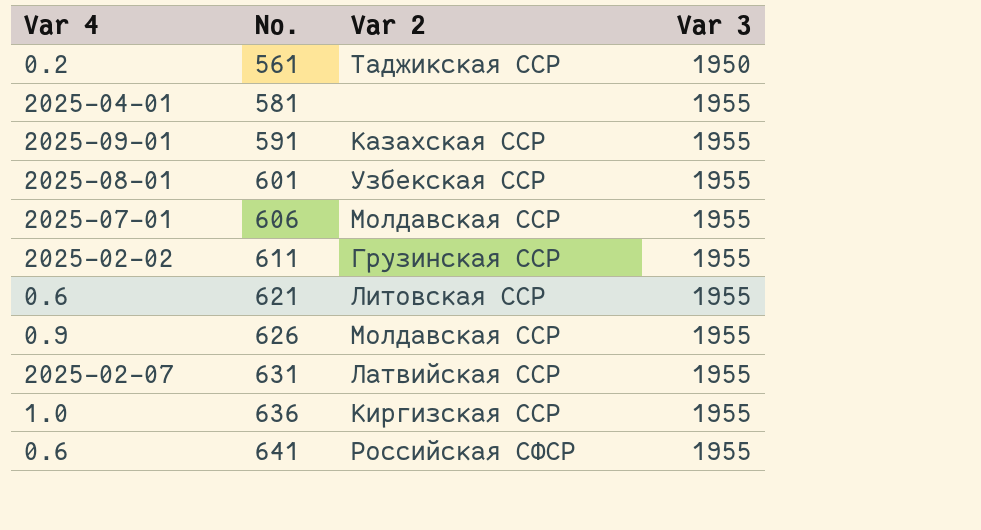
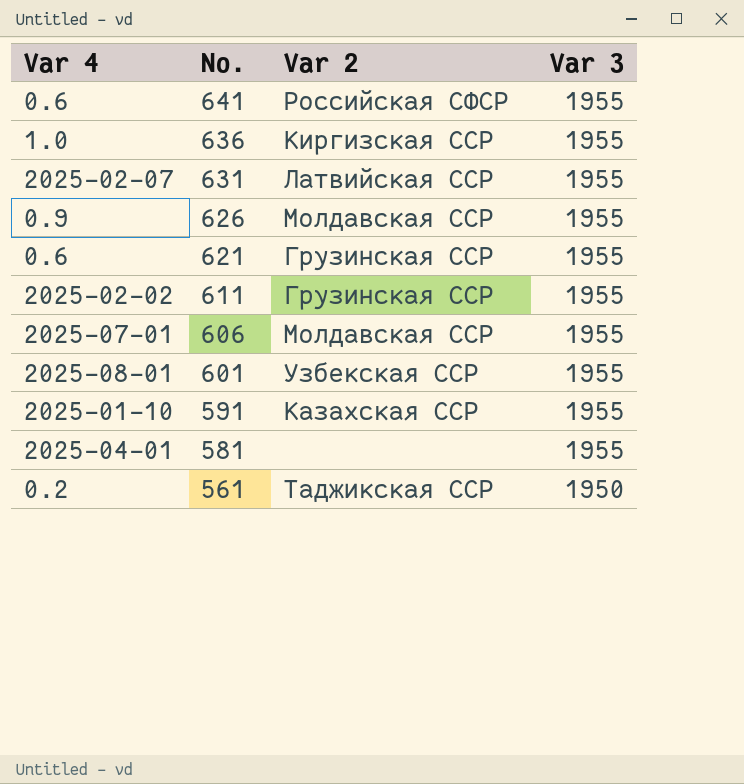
row order: No. ascending -> No. descending
621 | Var 2: Литовская ССР -> Грузинская ССР
591 | Var 4: 2025-09-01 -> 2025-01-10

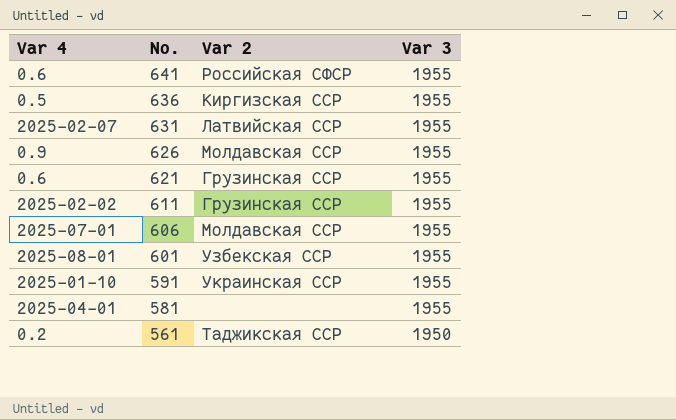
636 | Var 4: 1.0 -> 0.5
591 | Var 2: Казахская ССР -> Украинская ССР

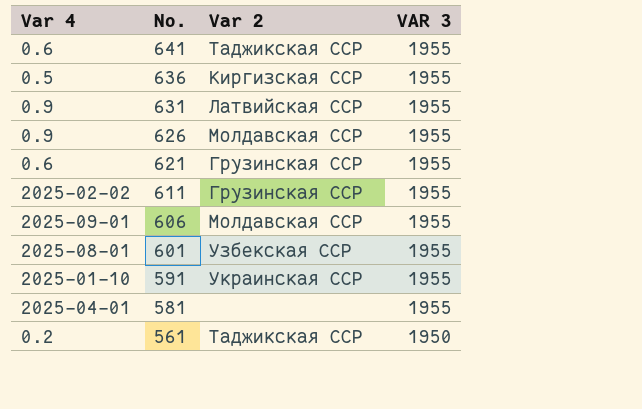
column name: Var 3 -> VAR 3
641 | Var 2: Российская СФСР -> Таджикская ССР
631 | Var 4: 2025-02-07 -> 0.9
606 | Var 4: 2025-07-01 -> 2025-09-01

